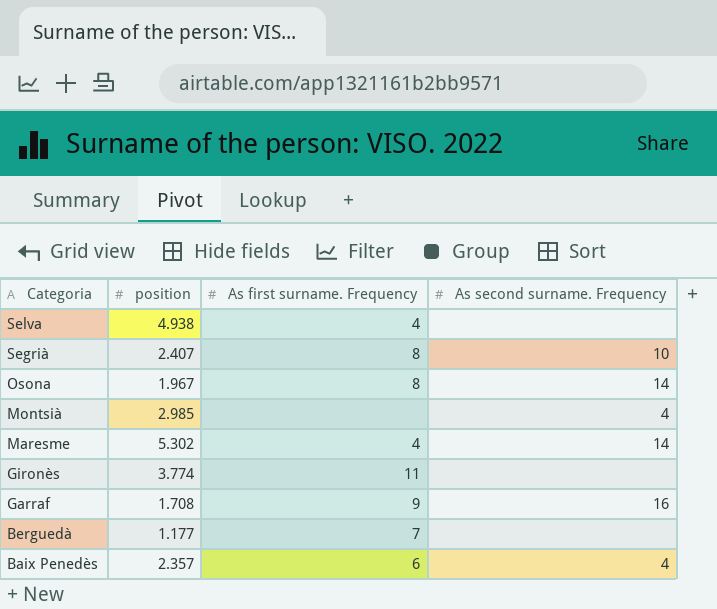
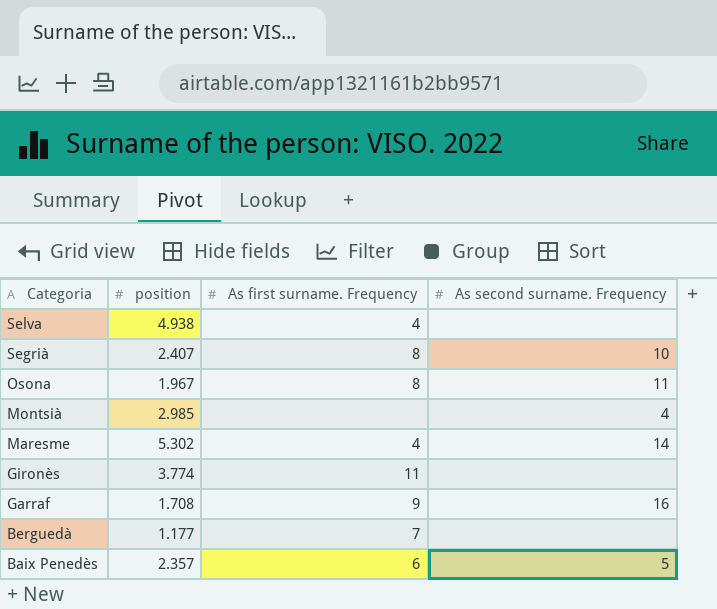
Osona | As second surname. Frequency: 14 -> 11
Baix Penedès | As second surname. Frequency: 4 -> 5

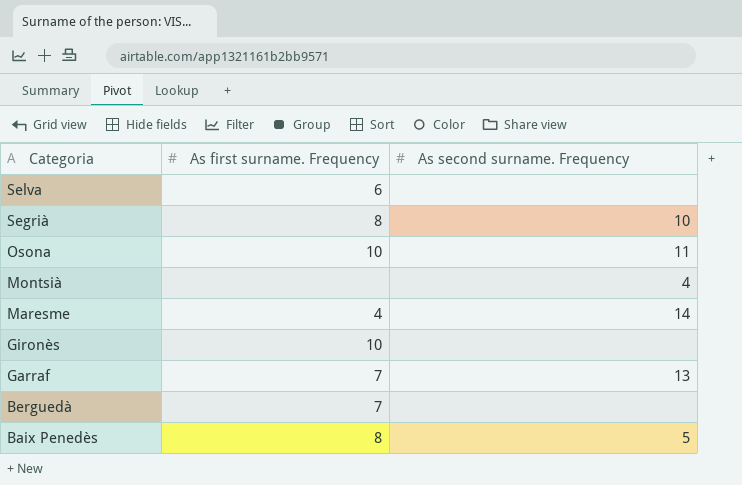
column position | position: 2 -> none
Selva | As first surname. Frequency: 4 -> 6
Osona | As first surname. Frequency: 8 -> 10
Gironès | As first surname. Frequency: 11 -> 10
Garraf | As first surname. Frequency: 9 -> 7
Garraf | As second surname. Frequency: 16 -> 13
Baix Penedès | As first surname. Frequency: 6 -> 8

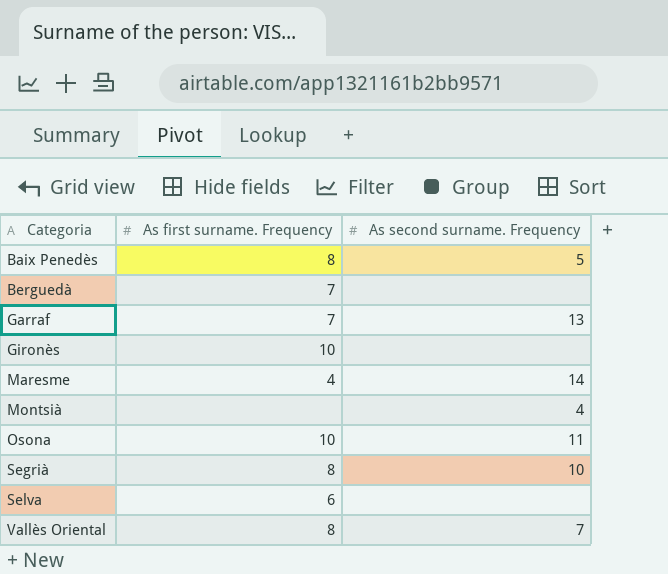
row order: Categoria descending -> Categoria ascending
row Vallès Oriental: none -> 8 | 7

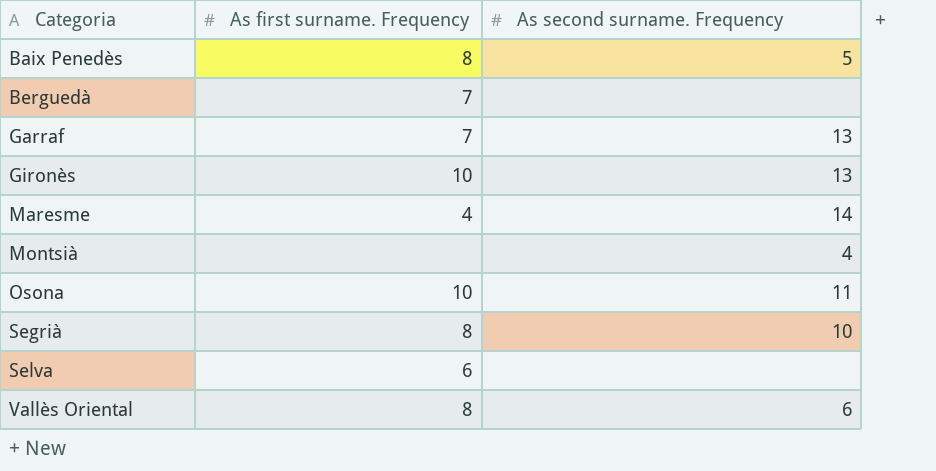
Gironès | As second surname. Frequency: none -> 13
Vallès Oriental | As second surname. Frequency: 7 -> 6

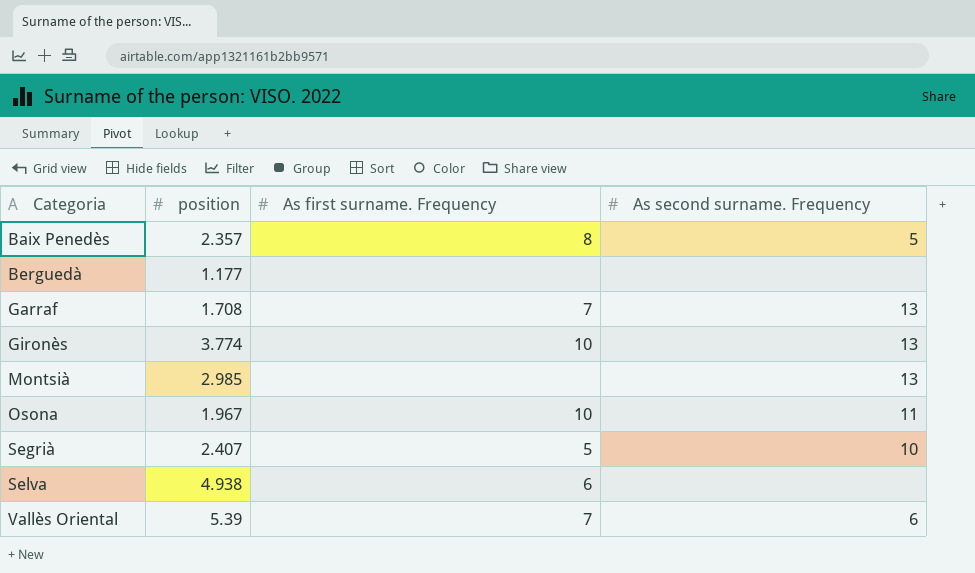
column position | position: none -> 2
row Maresme: 4 | 14 -> none
Berguedà | As first surname. Frequency: 7 -> none
Montsià | As second surname. Frequency: 4 -> 13
Segrià | As first surname. Frequency: 8 -> 5
Vallès Oriental | As first surname. Frequency: 8 -> 7

